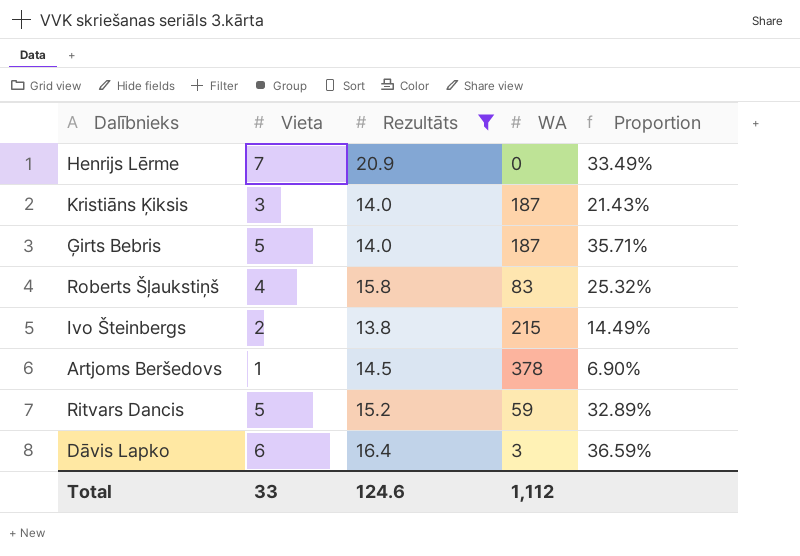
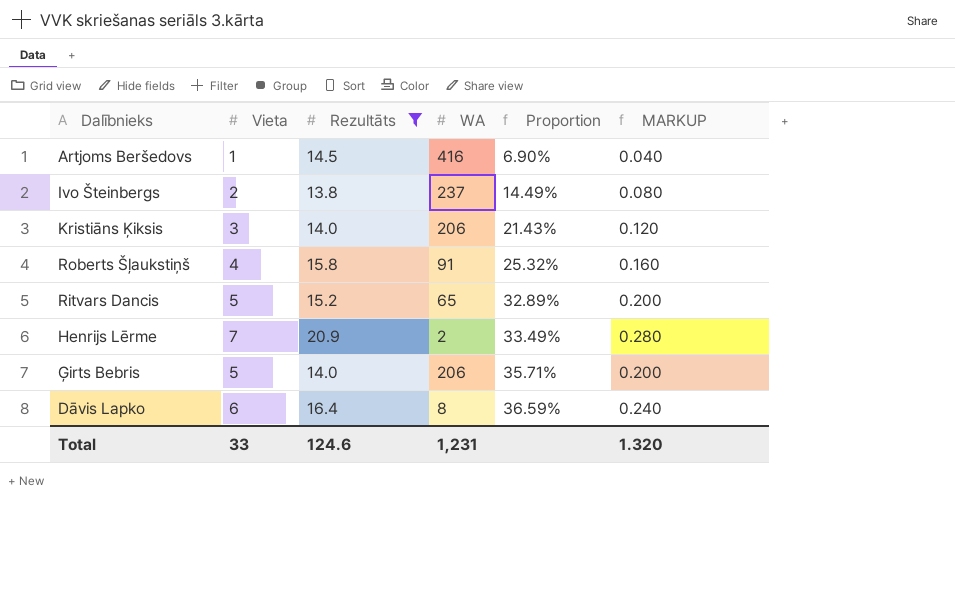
row order: none -> Proportion ascending
column MARKUP | formula: none -> [Vieta] * 0.04
Artjoms Beršedovs | WA: 378 -> 416
Ivo Šteinbergs | WA: 215 -> 237
Kristiāns Ķiksis | WA: 187 -> 206
Roberts Šļaukstiņš | WA: 83 -> 91
Ritvars Dancis | WA: 59 -> 65
Henrijs Lērme | WA: 0 -> 2
Ģirts Bebris | WA: 187 -> 206
Dāvis Lapko | WA: 3 -> 8
Total | WA: 1,112 -> 1,231

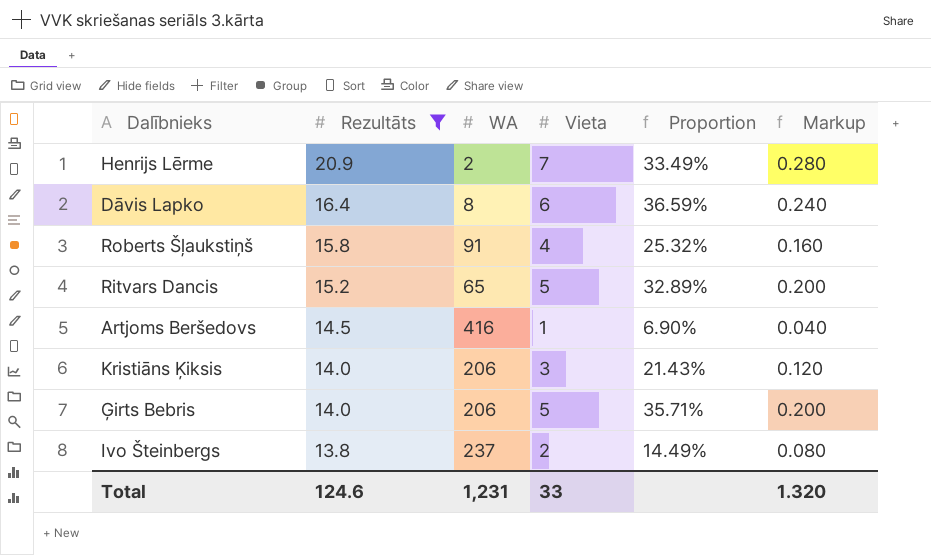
row order: Proportion ascending -> Rezultāts descending
column Vieta | position: 2 -> 4
column name: MARKUP -> Markup

